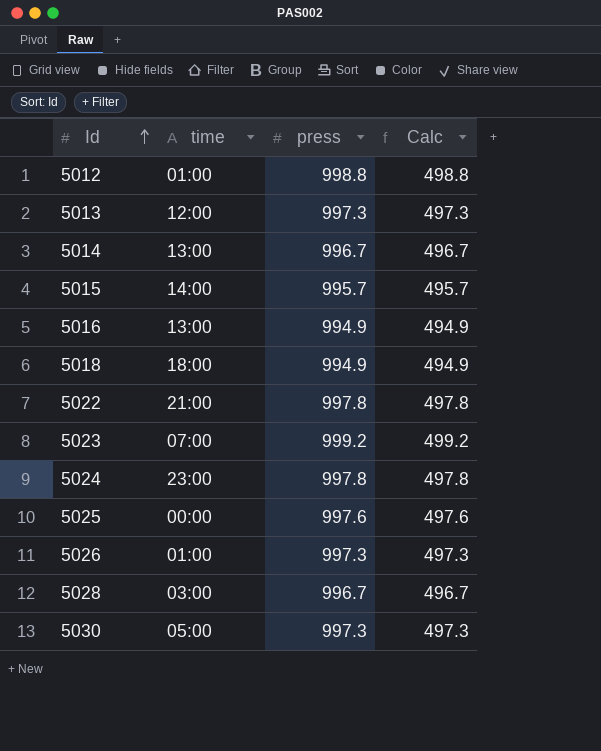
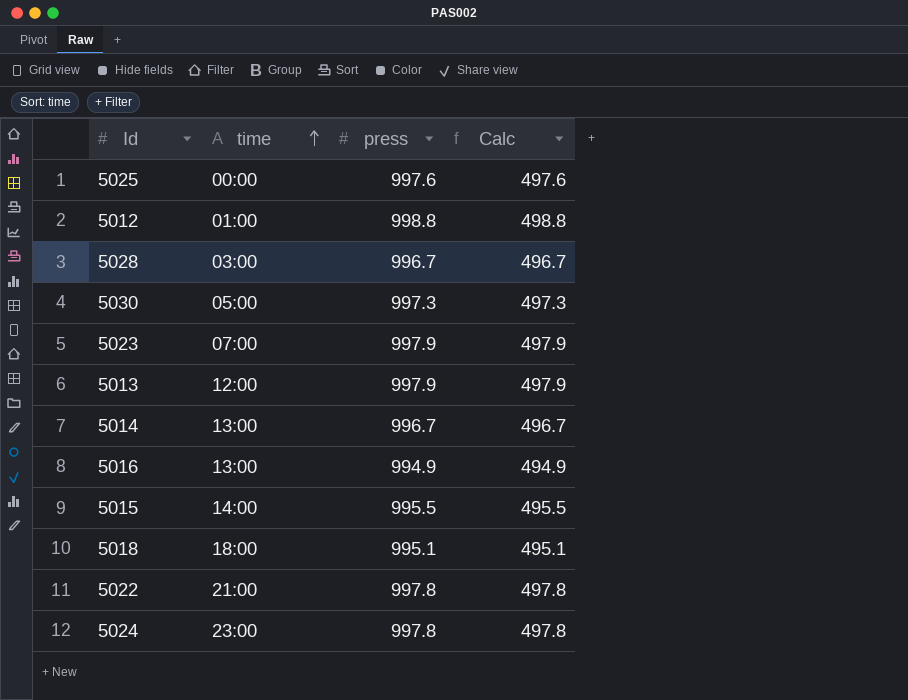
row order: Id ascending -> time ascending
row 5026: 01:00 | 997.3 | 497.3 -> none
5023 | press: 999.2 -> 997.9
5023 | Calc: 499.2 -> 497.9
5013 | press: 997.3 -> 997.9
5013 | Calc: 497.3 -> 497.9
5015 | press: 995.7 -> 995.5
5015 | Calc: 495.7 -> 495.5
5018 | press: 994.9 -> 995.1
5018 | Calc: 494.9 -> 495.1

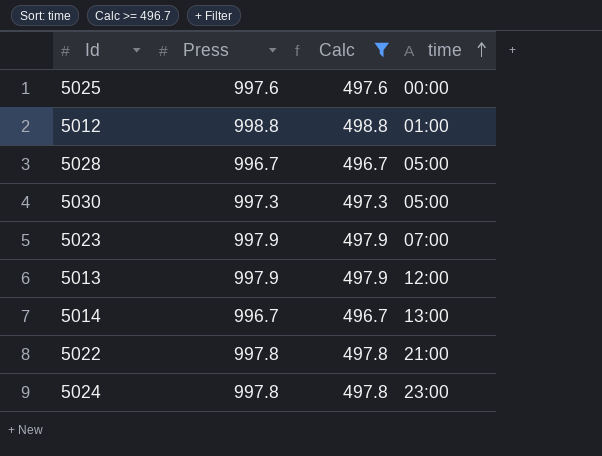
filter: none -> Calc >= 496.7
column name: press -> Press
column time | position: 2 -> 4
5028 | time: 03:00 -> 05:00

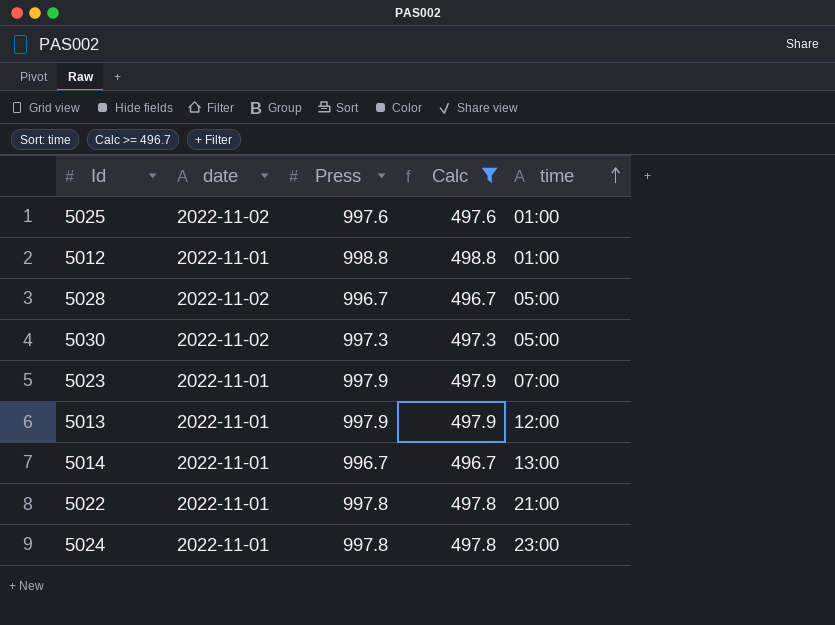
column date | position: none -> 2
5025 | time: 00:00 -> 01:00

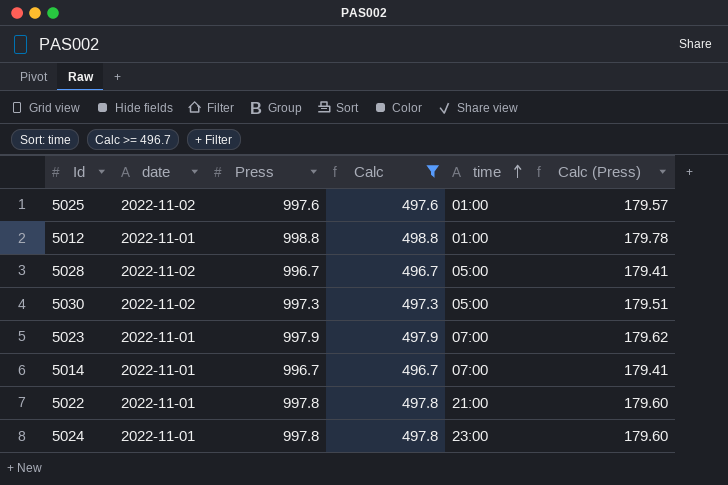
column Calc (Press) | formula: none -> [Press] * 0.18
row 5013: 2022-11-01 | 997.9 | 497.9 | 12:00 -> none
5014 | time: 13:00 -> 07:00

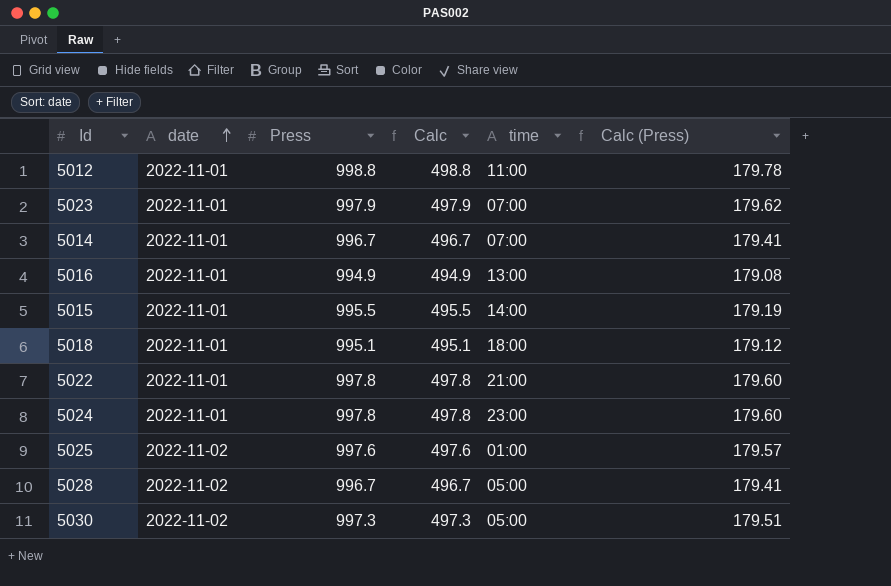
filter: Calc >= 496.7 -> none
row order: time ascending -> date ascending
5012 | time: 01:00 -> 11:00

